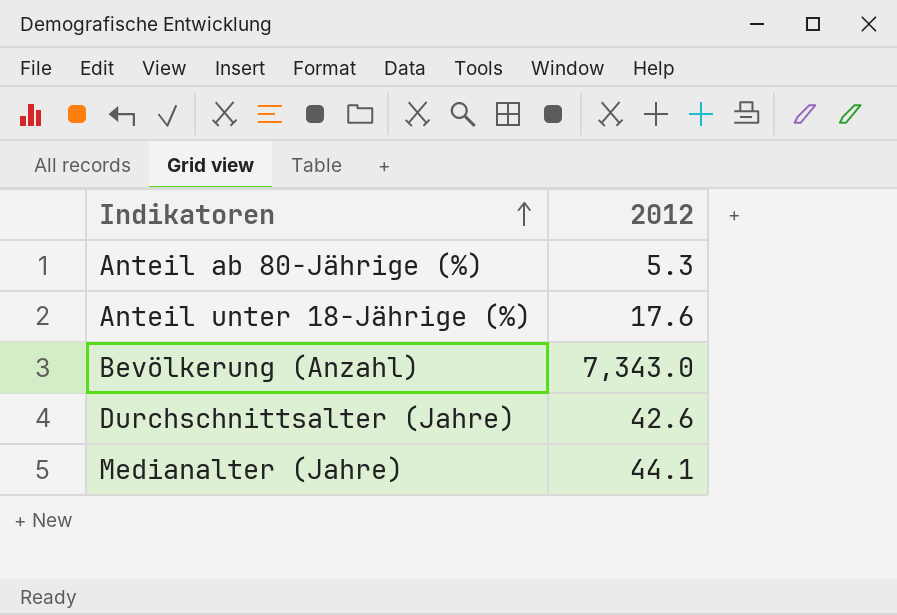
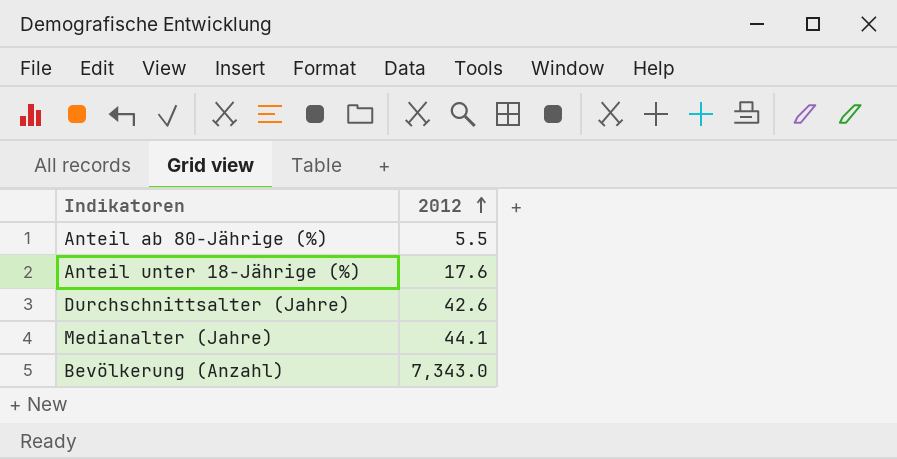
row order: Indikatoren ascending -> 2012 ascending
Anteil ab 80-Jährige (%) | 2012: 5.3 -> 5.5

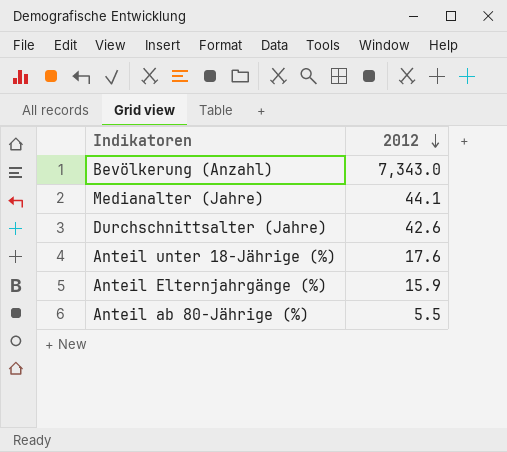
row order: 2012 ascending -> 2012 descending
row Anteil Elternjahrgänge (%): none -> 15.9

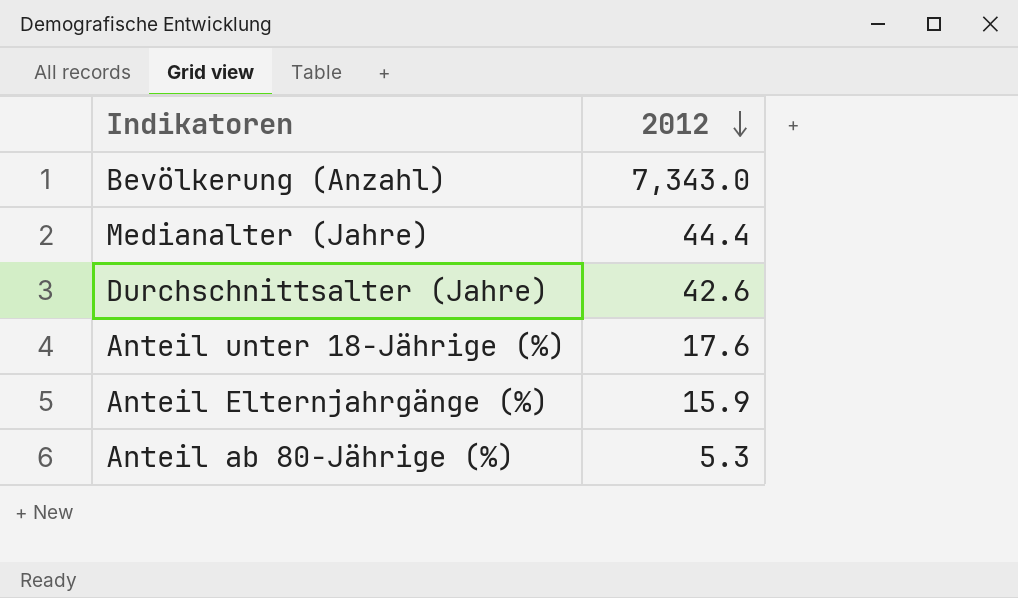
Medianalter (Jahre) | 2012: 44.1 -> 44.4
Anteil ab 80-Jährige (%) | 2012: 5.5 -> 5.3

